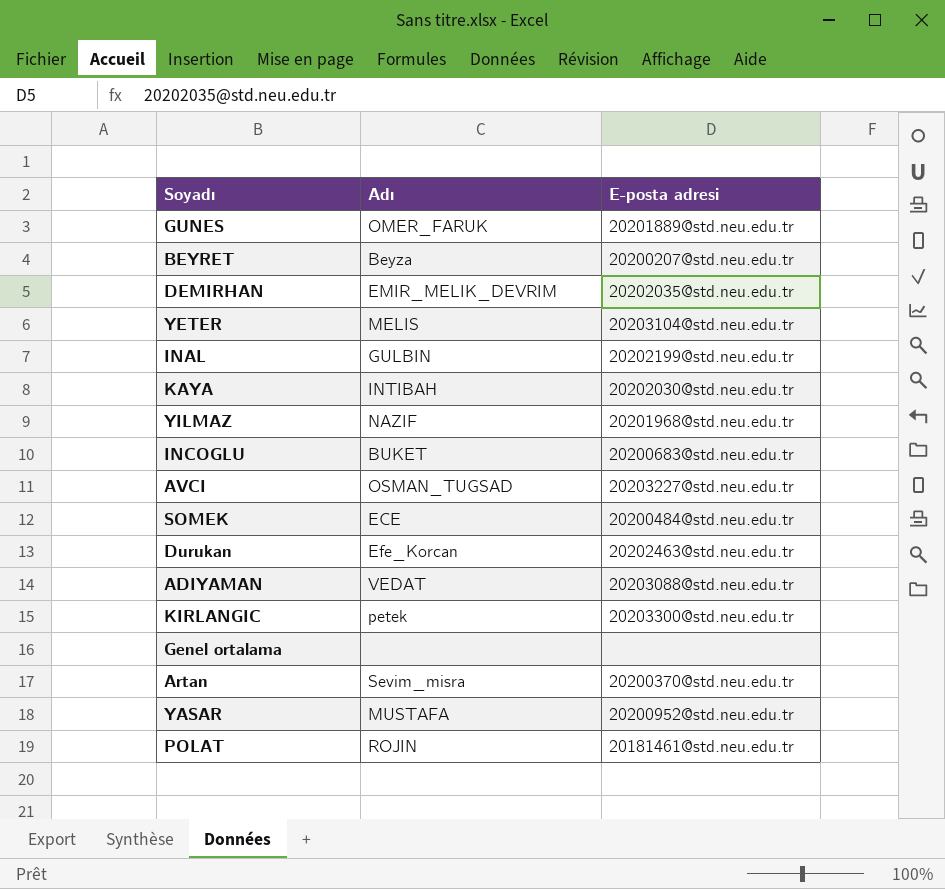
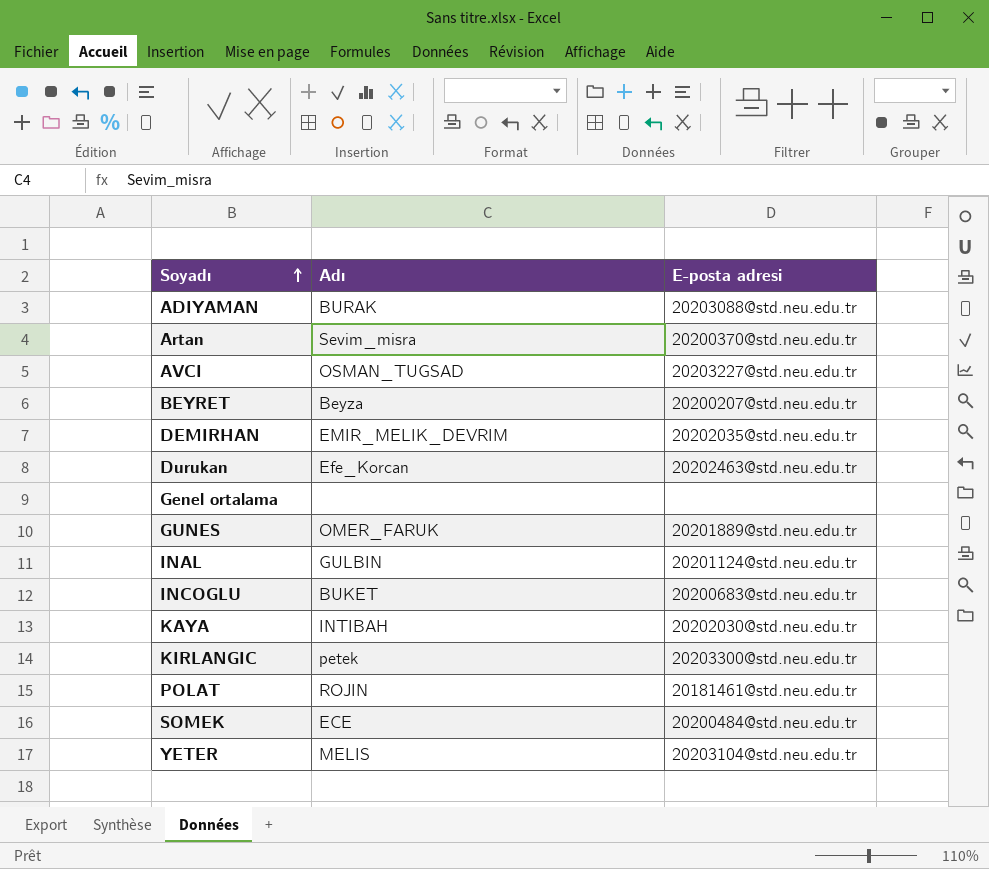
row order: none -> Soyadı ascending
row YILMAZ: NAZIF | 20201968@std.neu.edu.tr -> none
row YASAR: MUSTAFA | 20200952@std.neu.edu.tr -> none
ADIYAMAN | Adı: VEDAT -> BURAK
INAL | E-posta adresi: 20202199@std.neu.edu.tr -> 20201124@std.neu.edu.tr

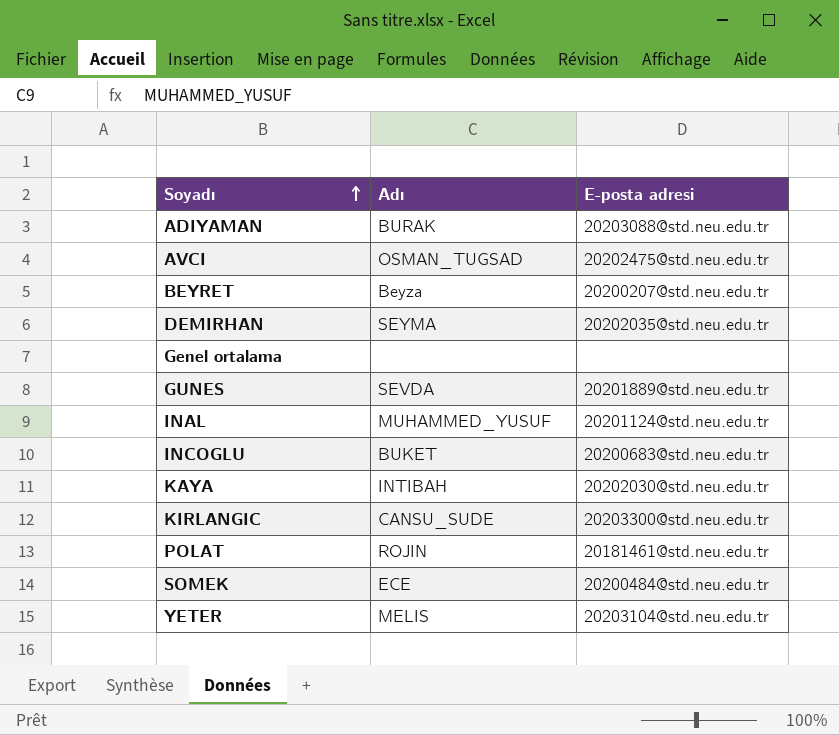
row Artan: Sevim_misra | 20200370@std.neu.edu.tr -> none
row Durukan: Efe_Korcan | 20202463@std.neu.edu.tr -> none
AVCI | E-posta adresi: 20203227@std.neu.edu.tr -> 20202475@std.neu.edu.tr
DEMIRHAN | Adı: EMIR_MELIK_DEVRIM -> SEYMA
GUNES | Adı: OMER_FARUK -> SEVDA
INAL | Adı: GULBIN -> MUHAMMED_YUSUF
KIRLANGIC | Adı: petek -> CANSU_SUDE

